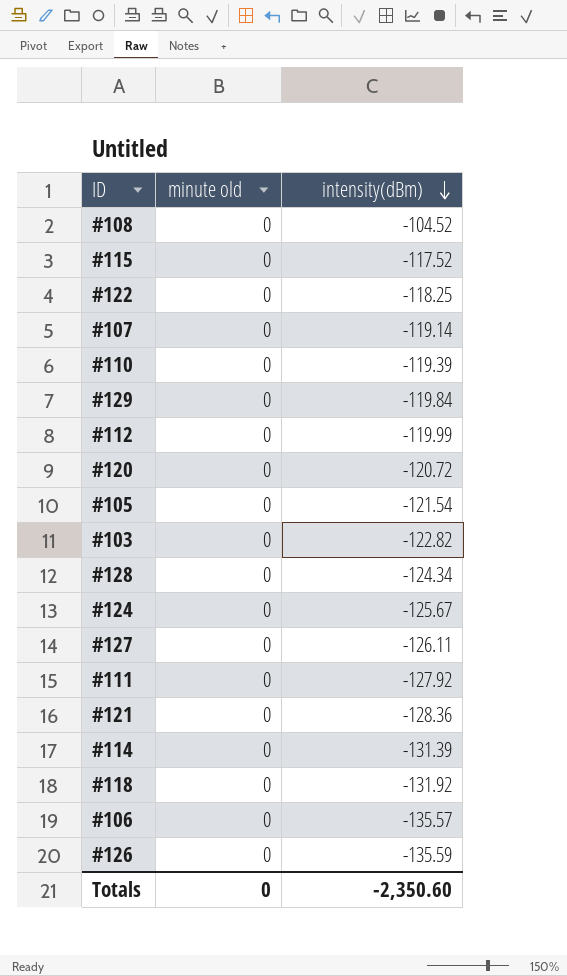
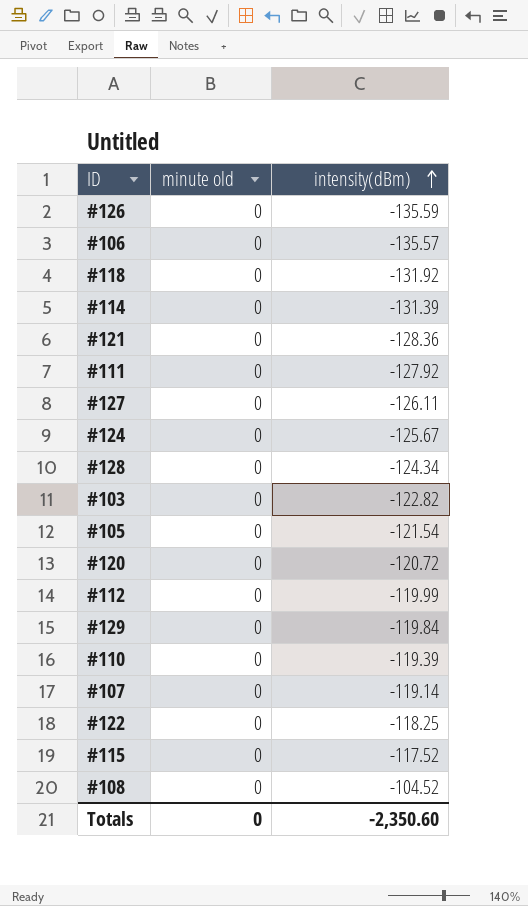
row order: intensity(dBm) descending -> intensity(dBm) ascending

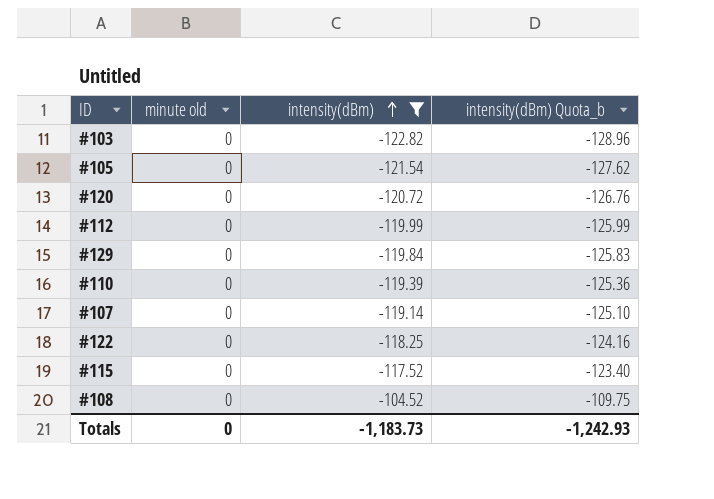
filter: none -> intensity(dBm) >= -122.82
column intensity(dBm) Quota_b | formula: none -> [intensity(dBm)] * 1.05
Totals | intensity(dBm): -2,350.60 -> -1,183.73

